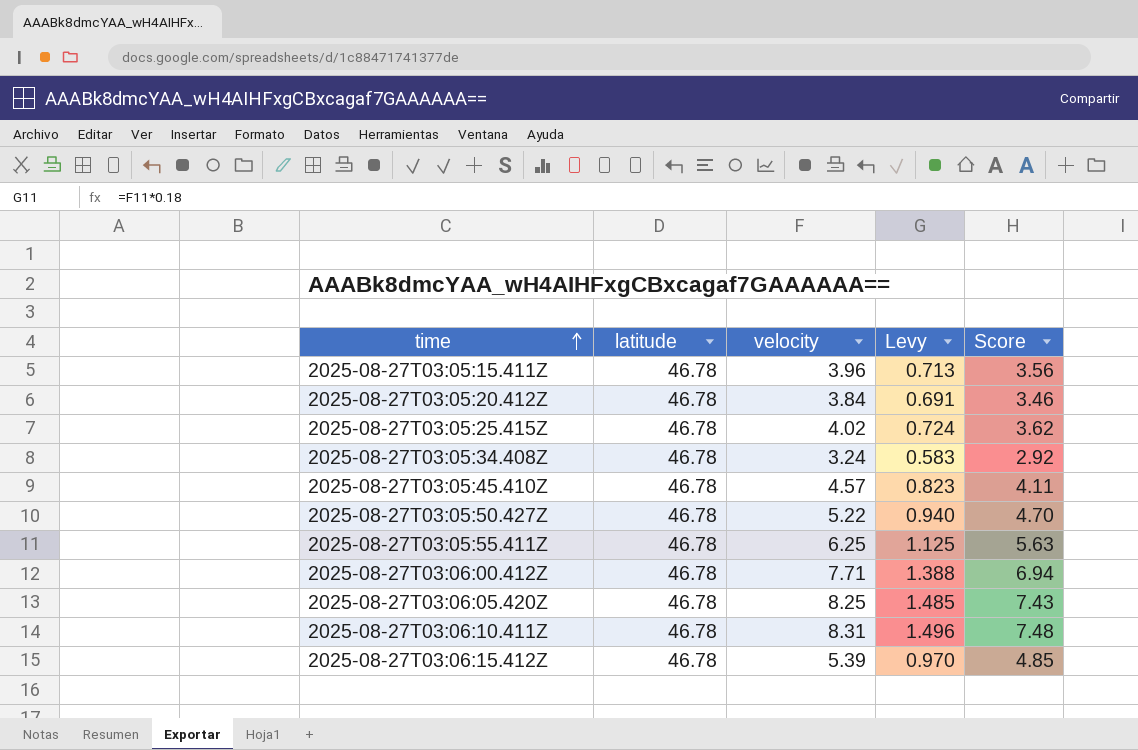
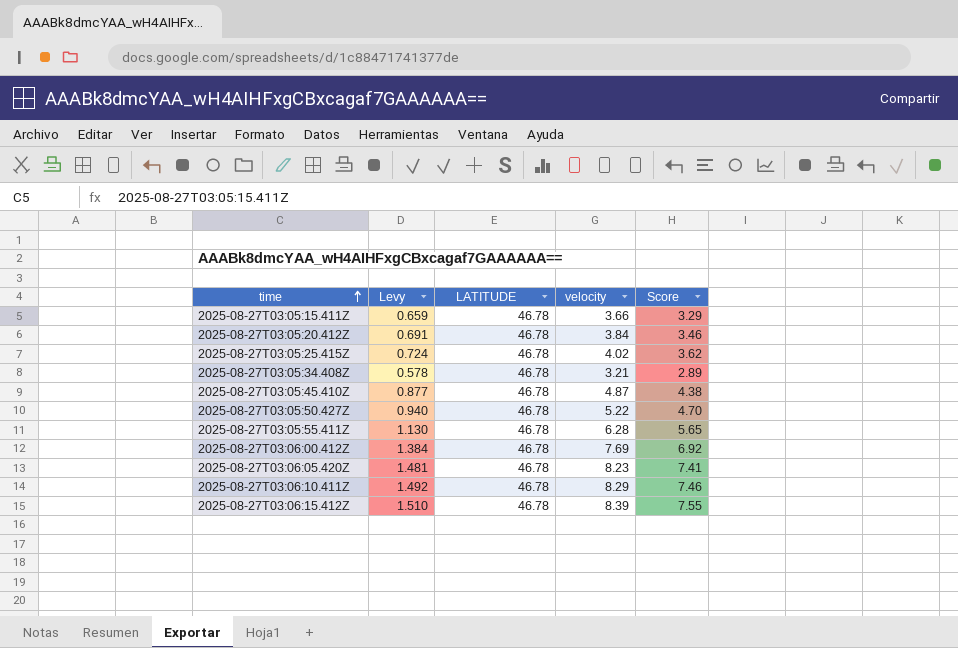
column Levy | position: 4 -> 2
column name: latitude -> LATITUDE
2025-08-27T03:05:15.411Z | Levy: 0.713 -> 0.659
2025-08-27T03:05:15.411Z | velocity: 3.96 -> 3.66
2025-08-27T03:05:15.411Z | Score: 3.56 -> 3.29
2025-08-27T03:05:34.408Z | Levy: 0.583 -> 0.578
2025-08-27T03:05:34.408Z | velocity: 3.24 -> 3.21
2025-08-27T03:05:34.408Z | Score: 2.92 -> 2.89
2025-08-27T03:05:45.410Z | Levy: 0.823 -> 0.877
2025-08-27T03:05:45.410Z | velocity: 4.57 -> 4.87
2025-08-27T03:05:45.410Z | Score: 4.11 -> 4.38
2025-08-27T03:05:55.411Z | Levy: 1.125 -> 1.130
2025-08-27T03:05:55.411Z | velocity: 6.25 -> 6.28
2025-08-27T03:05:55.411Z | Score: 5.63 -> 5.65
2025-08-27T03:06:00.412Z | Levy: 1.388 -> 1.384
2025-08-27T03:06:00.412Z | velocity: 7.71 -> 7.69
2025-08-27T03:06:00.412Z | Score: 6.94 -> 6.92
2025-08-27T03:06:05.420Z | Levy: 1.485 -> 1.481
2025-08-27T03:06:05.420Z | velocity: 8.25 -> 8.23
2025-08-27T03:06:05.420Z | Score: 7.43 -> 7.41
2025-08-27T03:06:10.411Z | Levy: 1.496 -> 1.492
2025-08-27T03:06:10.411Z | velocity: 8.31 -> 8.29
2025-08-27T03:06:10.411Z | Score: 7.48 -> 7.46
2025-08-27T03:06:15.412Z | Levy: 0.970 -> 1.510
2025-08-27T03:06:15.412Z | velocity: 5.39 -> 8.39
2025-08-27T03:06:15.412Z | Score: 4.85 -> 7.55

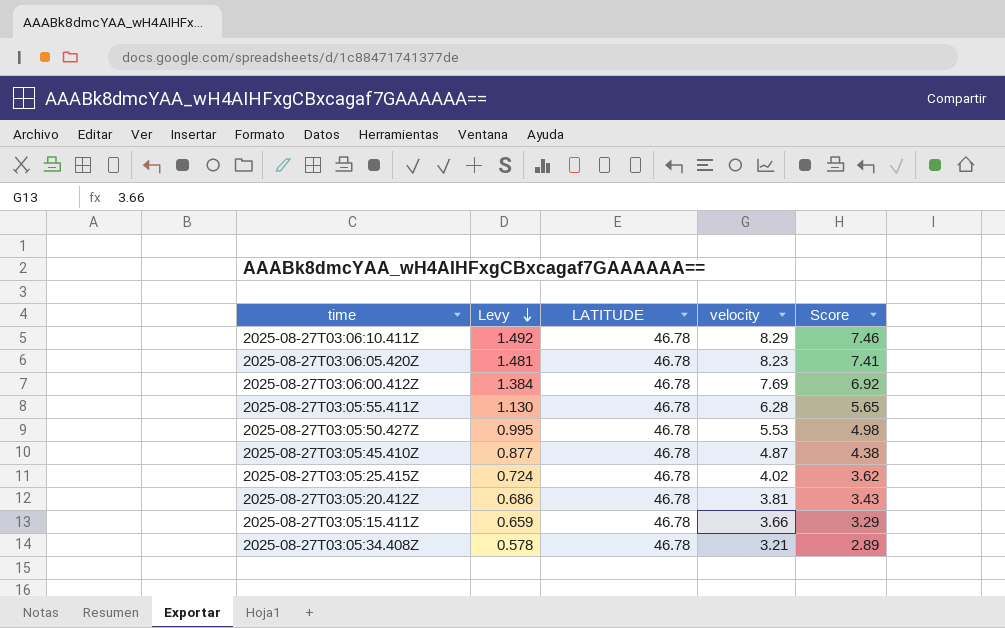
row order: time ascending -> Levy descending
row 2025-08-27T03:06:15.412Z: 1.510 | 46.78 | 8.39 | 7.55 -> none
2025-08-27T03:05:50.427Z | Levy: 0.940 -> 0.995
2025-08-27T03:05:50.427Z | velocity: 5.22 -> 5.53
2025-08-27T03:05:50.427Z | Score: 4.70 -> 4.98
2025-08-27T03:05:20.412Z | Levy: 0.691 -> 0.686
2025-08-27T03:05:20.412Z | velocity: 3.84 -> 3.81
2025-08-27T03:05:20.412Z | Score: 3.46 -> 3.43

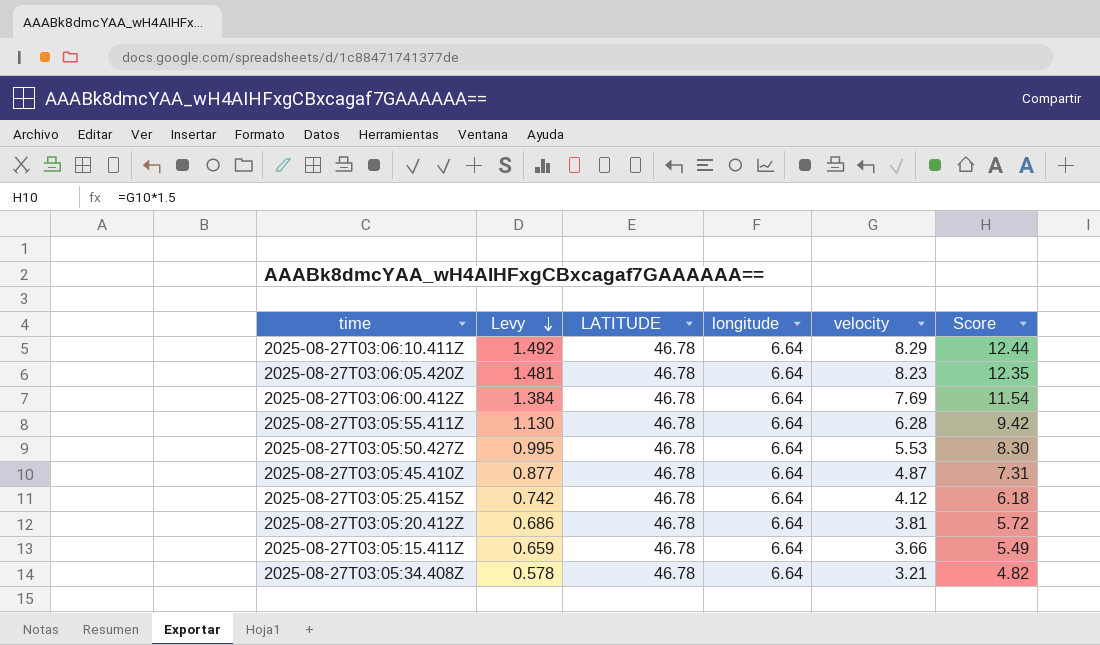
column longitude | position: none -> 4
column Score | formula: [velocity] * 0.9 -> [velocity] * 1.5
2025-08-27T03:05:25.415Z | Levy: 0.724 -> 0.742
2025-08-27T03:05:25.415Z | velocity: 4.02 -> 4.12

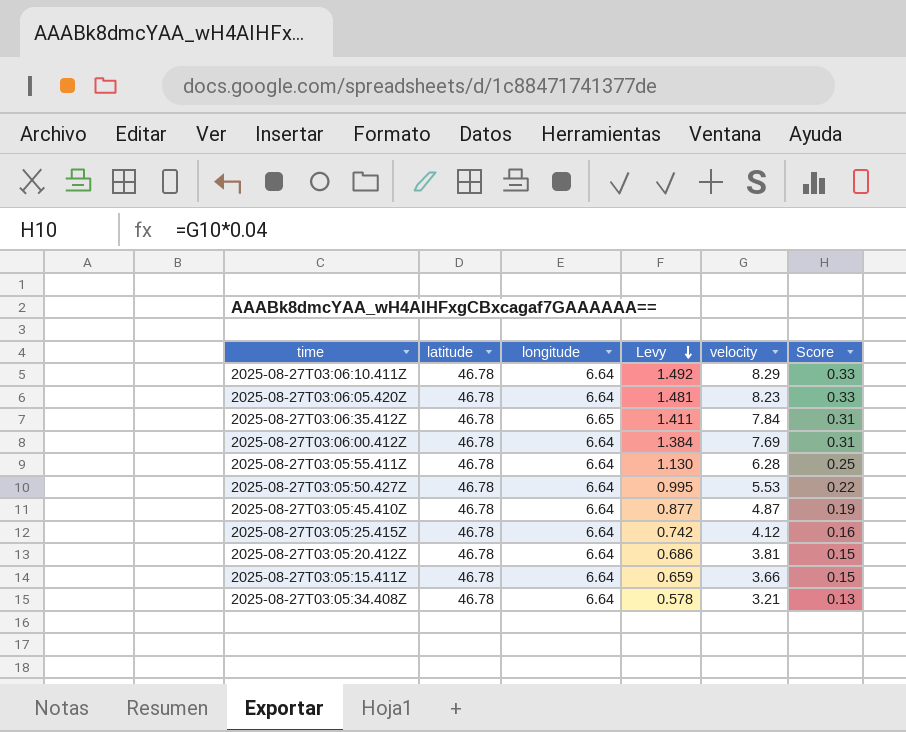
column name: LATITUDE -> latitude
column Levy | position: 2 -> 4
column Score | formula: [velocity] * 1.5 -> [velocity] * 0.04
row 2025-08-27T03:06:35.412Z: none -> 46.78 | 6.65 | 1.411 | 7.84 | 0.31

